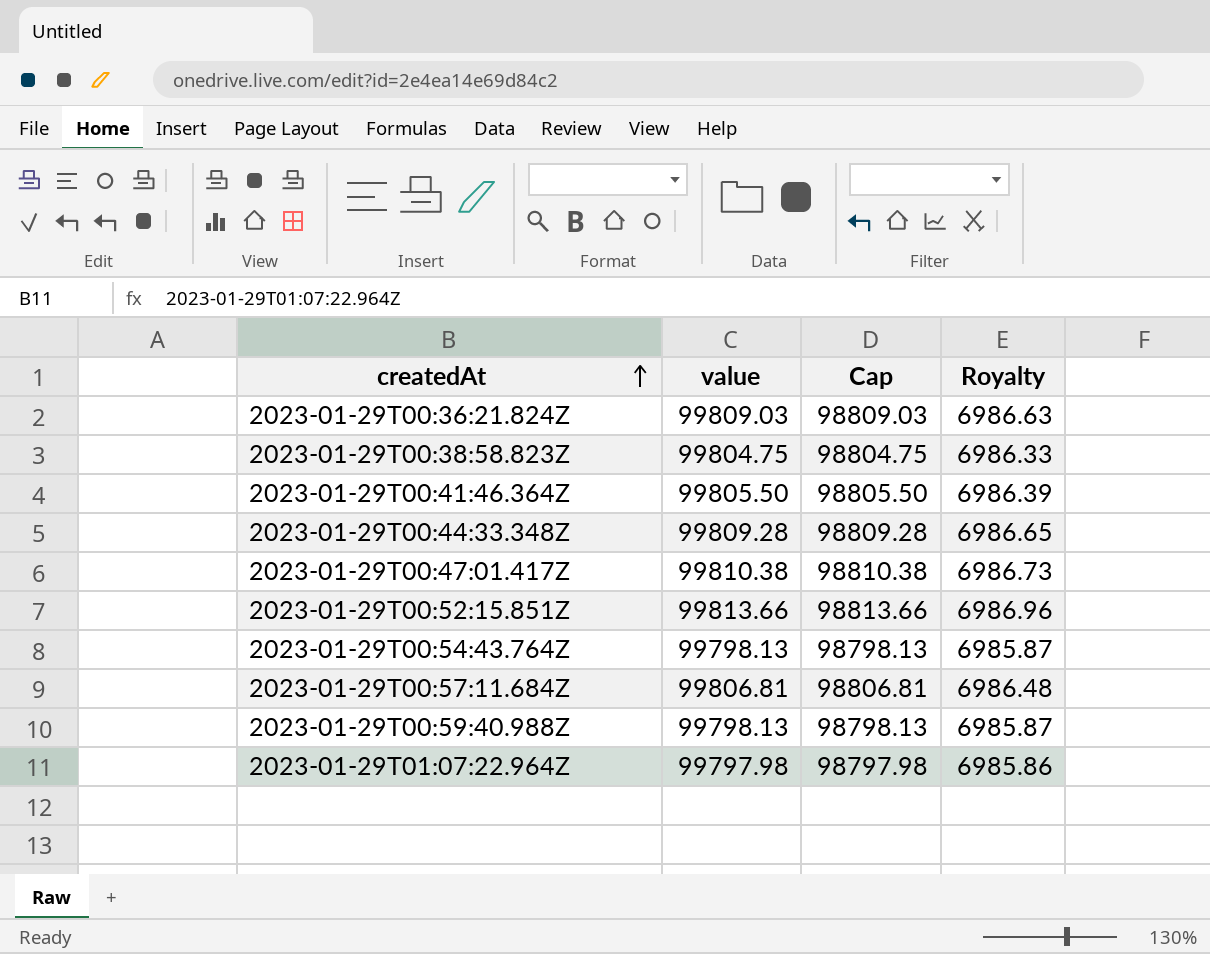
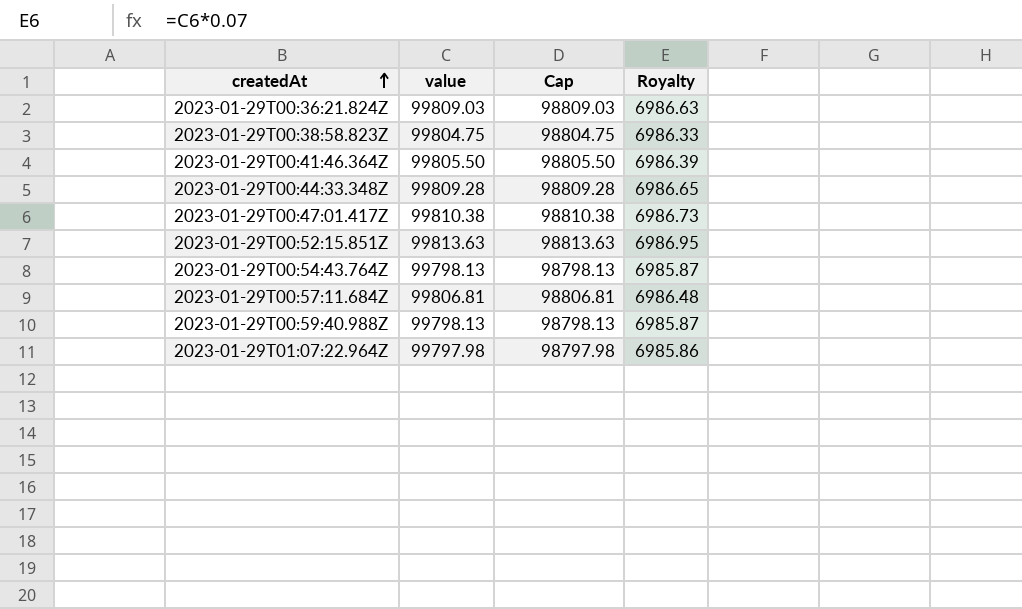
2023-01-29T00:52:15.851Z | value: 99813.66 -> 99813.63
2023-01-29T00:52:15.851Z | Cap: 98813.66 -> 98813.63
2023-01-29T00:52:15.851Z | Royalty: 6986.96 -> 6986.95

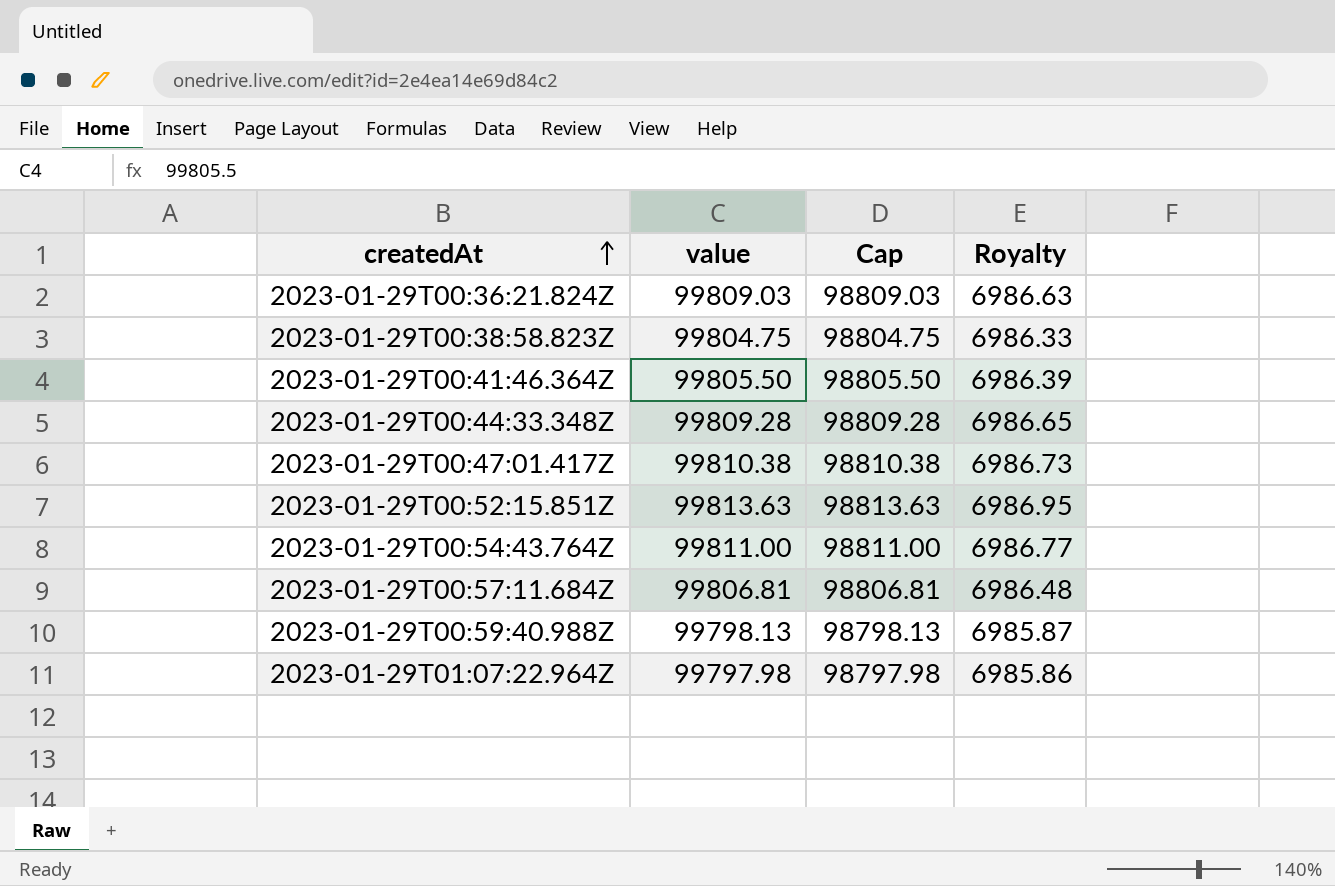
2023-01-29T00:54:43.764Z | value: 99798.13 -> 99811.00
2023-01-29T00:54:43.764Z | Cap: 98798.13 -> 98811.00
2023-01-29T00:54:43.764Z | Royalty: 6985.87 -> 6986.77

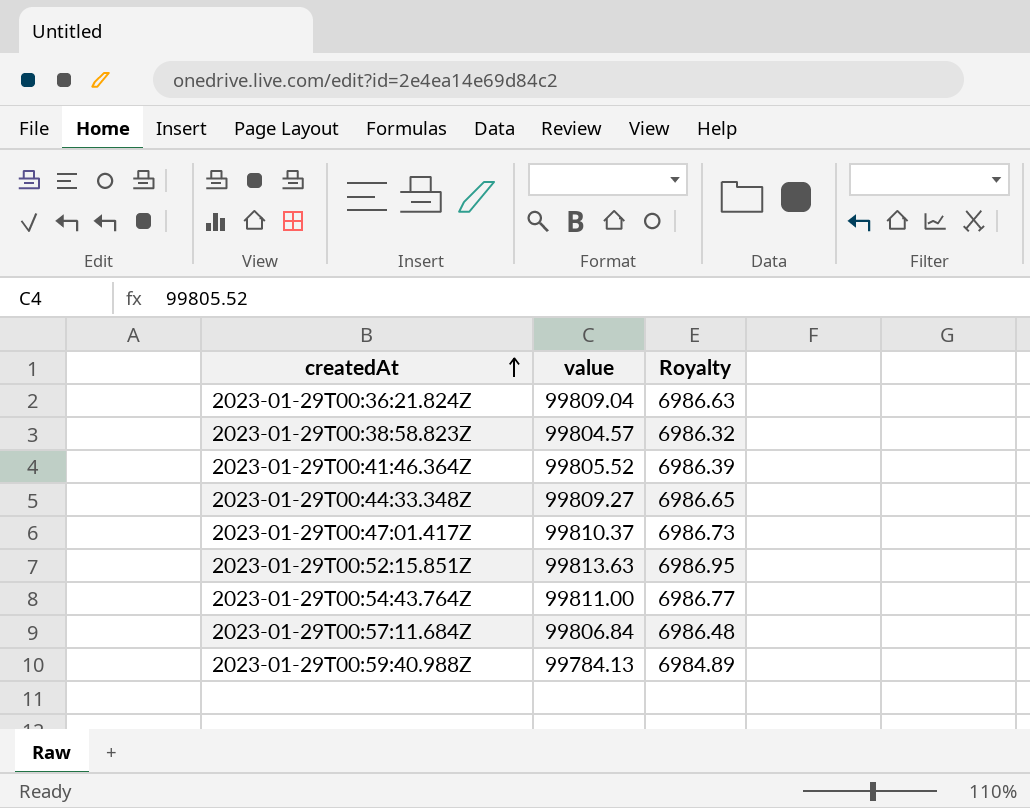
column Cap | formula: [value] - 1000 -> none
row 2023-01-29T01:07:22.964Z: 99797.98 | 98797.98 | 6985.86 -> none
2023-01-29T00:36:21.824Z | value: 99809.03 -> 99809.04
2023-01-29T00:38:58.823Z | value: 99804.75 -> 99804.57
2023-01-29T00:38:58.823Z | Royalty: 6986.33 -> 6986.32
2023-01-29T00:41:46.364Z | value: 99805.50 -> 99805.52
2023-01-29T00:44:33.348Z | value: 99809.28 -> 99809.27
2023-01-29T00:47:01.417Z | value: 99810.38 -> 99810.37
2023-01-29T00:57:11.684Z | value: 99806.81 -> 99806.84
2023-01-29T00:59:40.988Z | value: 99798.13 -> 99784.13
2023-01-29T00:59:40.988Z | Royalty: 6985.87 -> 6984.89

